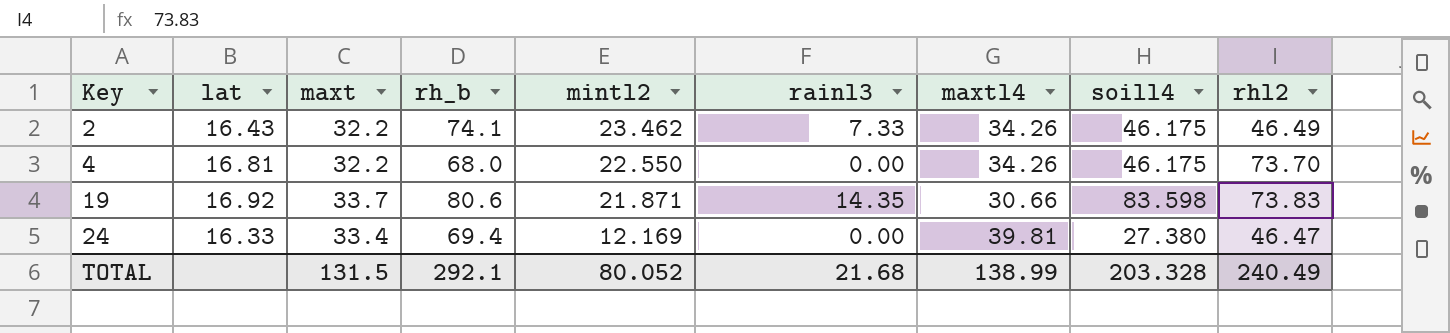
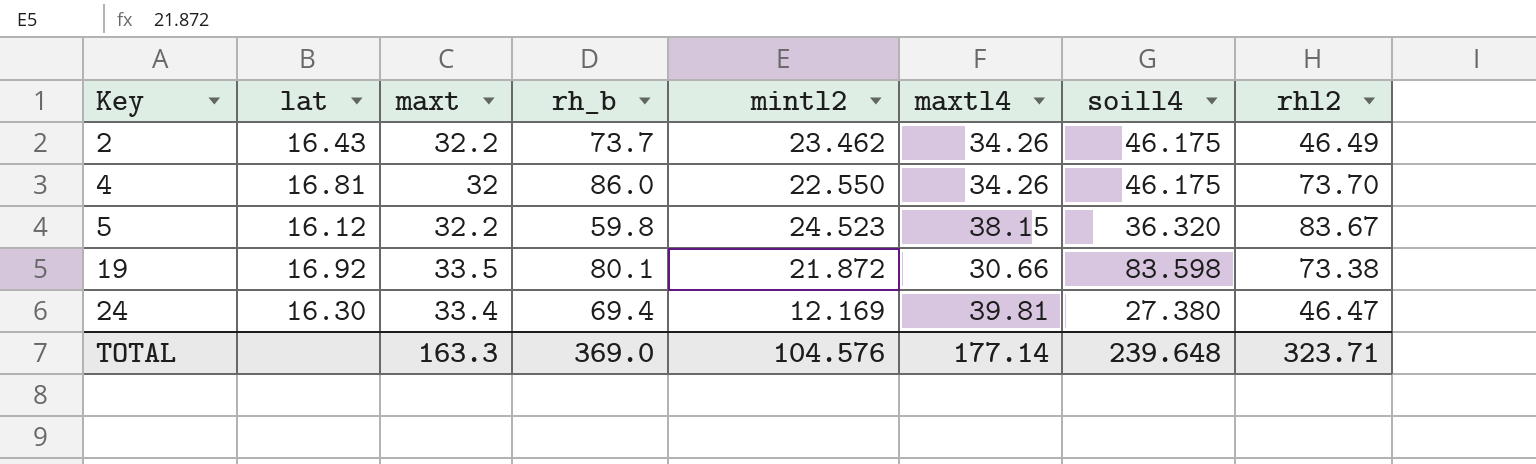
column rainl3 | position: 6 -> none
2 | rh_b: 74.1 -> 73.7
4 | maxt: 32.2 -> 32
4 | rh_b: 68.0 -> 86.0
row 5: none -> 16.12 | 32.2 | 59.8 | 24.523 | 38.15 | 36.320 | 83.67
19 | maxt: 33.7 -> 33.5
19 | rh_b: 80.6 -> 80.1
19 | mintl2: 21.871 -> 21.872
19 | rhl2: 73.83 -> 73.38
24 | lat: 16.33 -> 16.30
TOTAL | maxt: 131.5 -> 163.3
TOTAL | rh_b: 292.1 -> 369.0
TOTAL | mintl2: 80.052 -> 104.576
TOTAL | maxtl4: 138.99 -> 177.14
TOTAL | soill4: 203.328 -> 239.648
TOTAL | rhl2: 240.49 -> 323.71

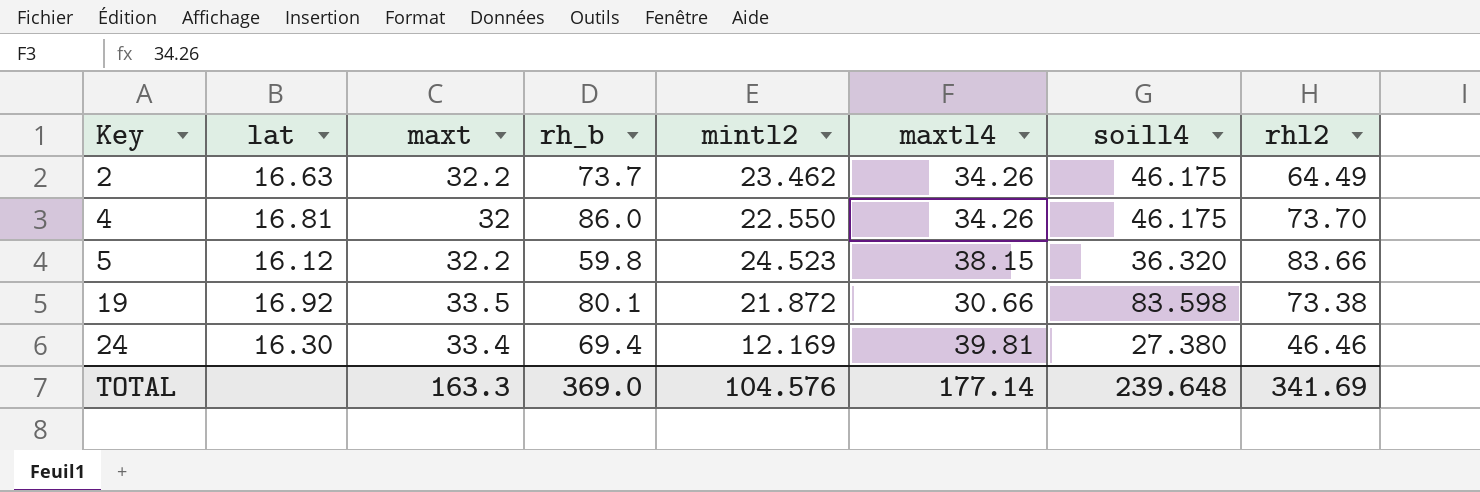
2 | lat: 16.43 -> 16.63
2 | rhl2: 46.49 -> 64.49
5 | rhl2: 83.67 -> 83.66
24 | rhl2: 46.47 -> 46.46
TOTAL | rhl2: 323.71 -> 341.69

